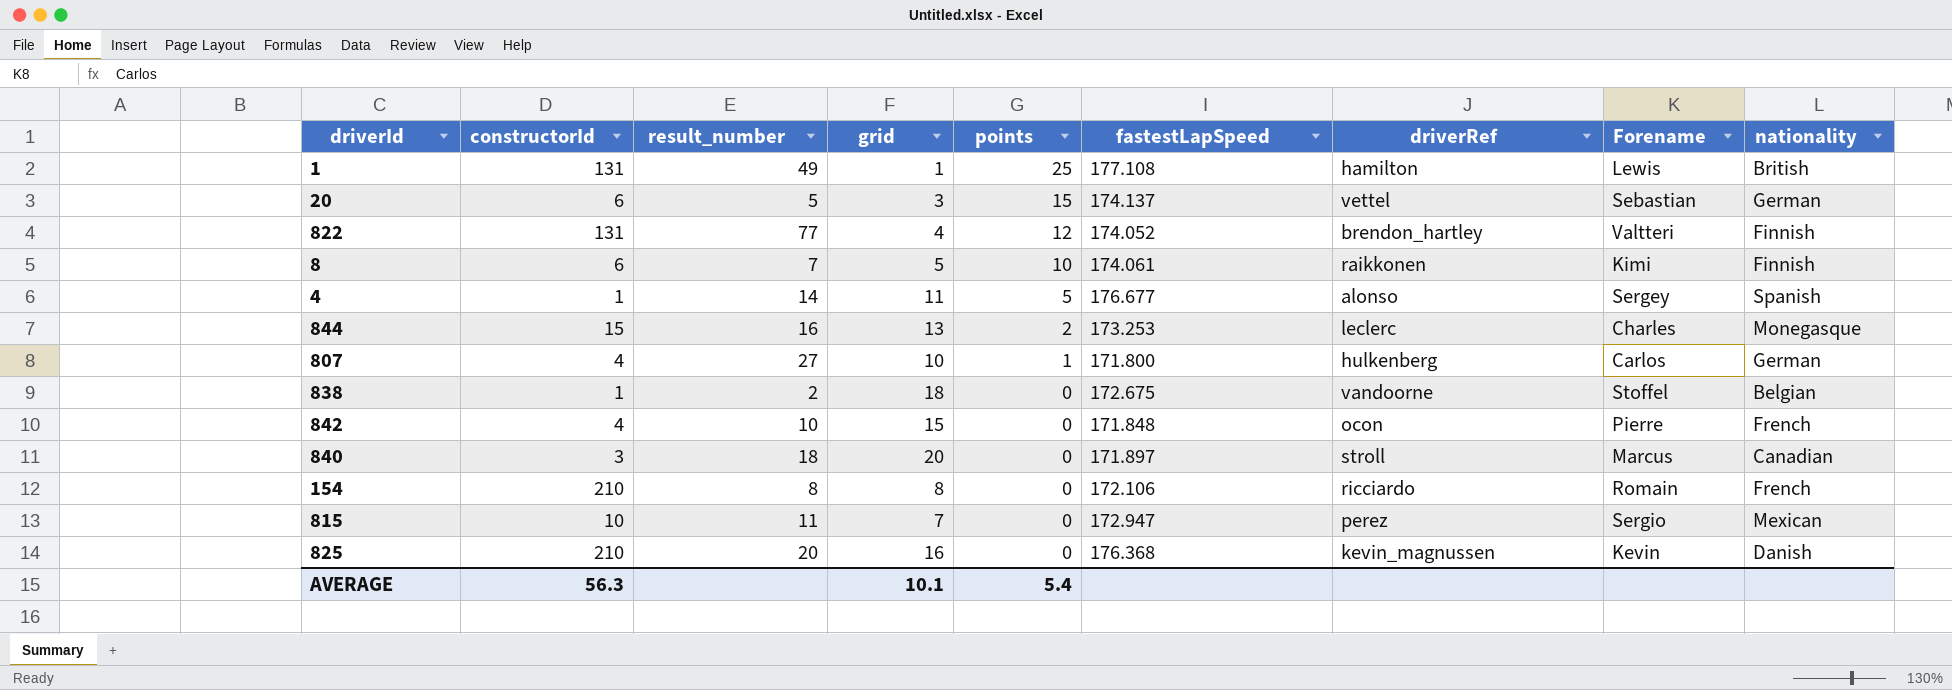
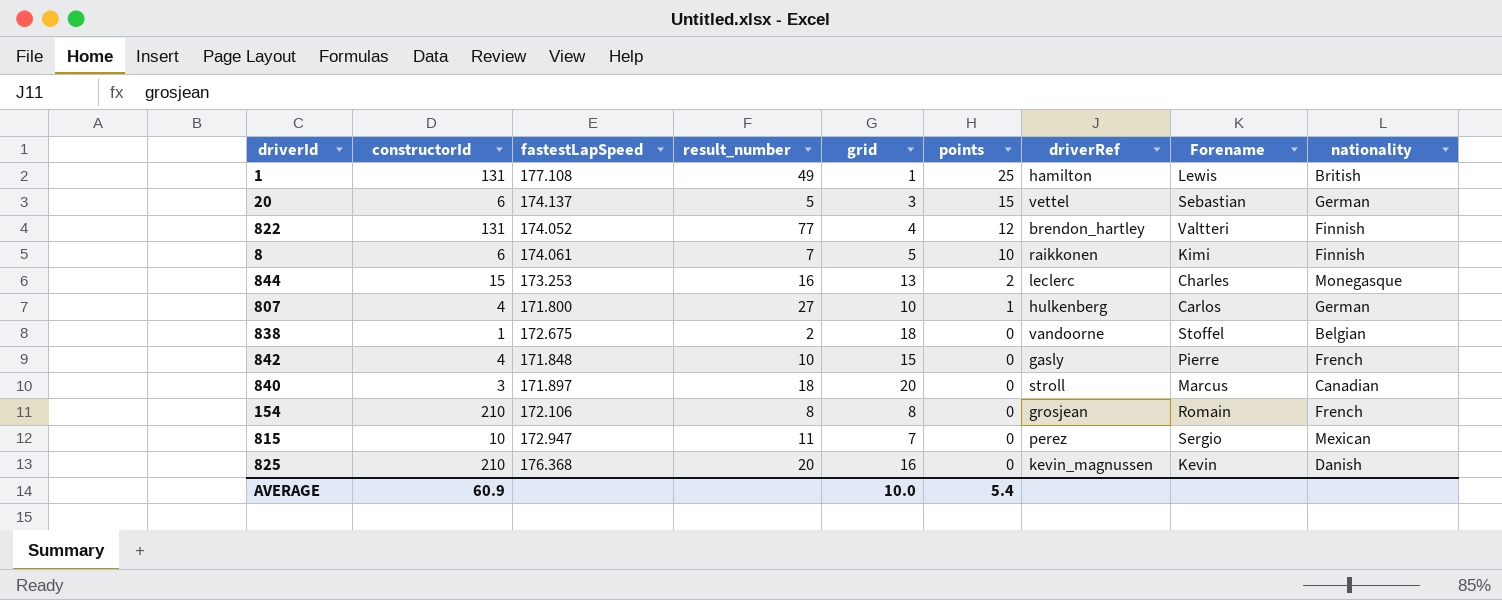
column fastestLapSpeed | position: 6 -> 3
row 4: 1 | 14 | 11 | 5 | 176.677 | alonso | Sergey | Spanish -> none
842 | driverRef: ocon -> gasly
154 | driverRef: ricciardo -> grosjean
AVERAGE | constructorId: 56.3 -> 60.9
AVERAGE | grid: 10.1 -> 10.0

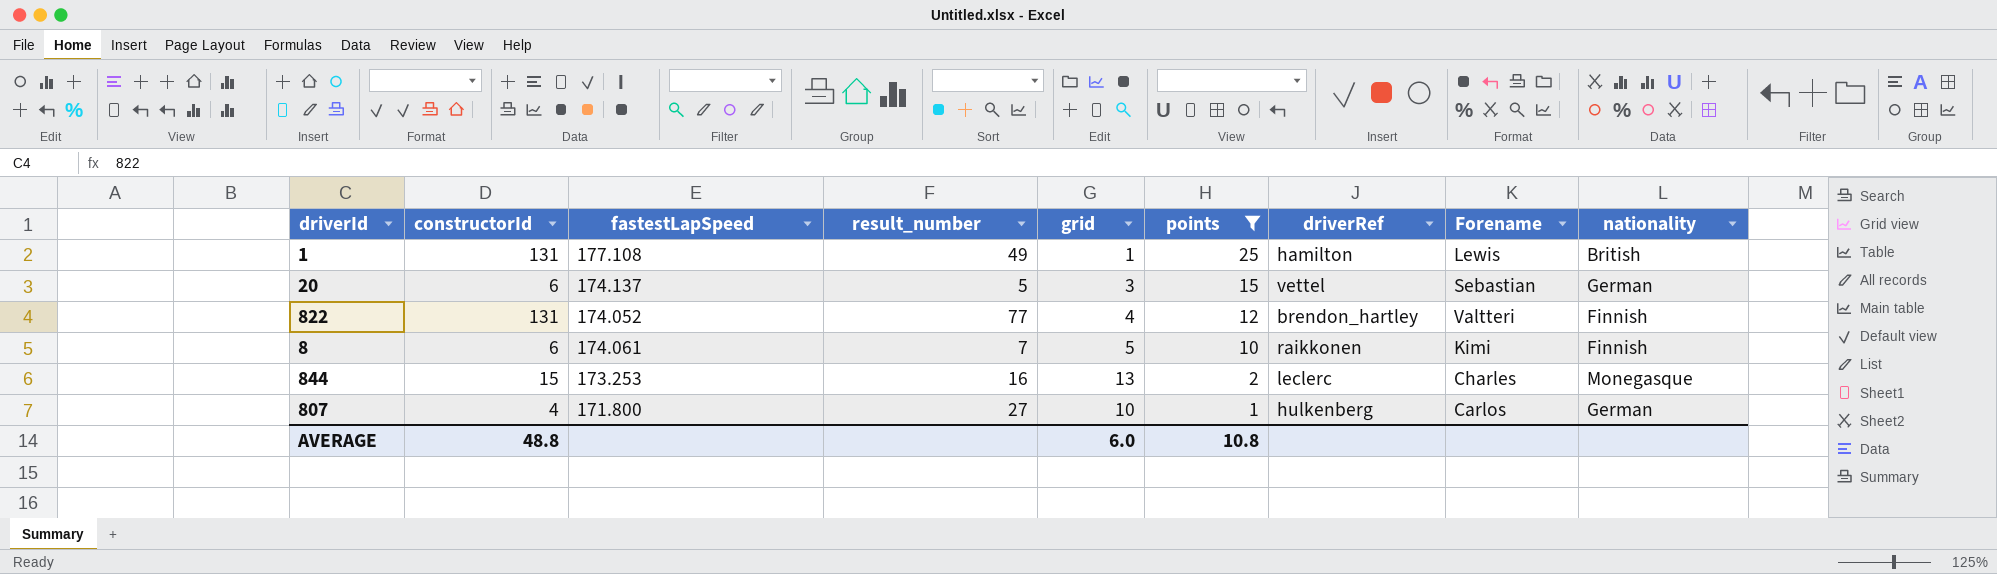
filter: none -> points != 0
AVERAGE | constructorId: 60.9 -> 48.8
AVERAGE | grid: 10.0 -> 6.0
AVERAGE | points: 5.4 -> 10.8

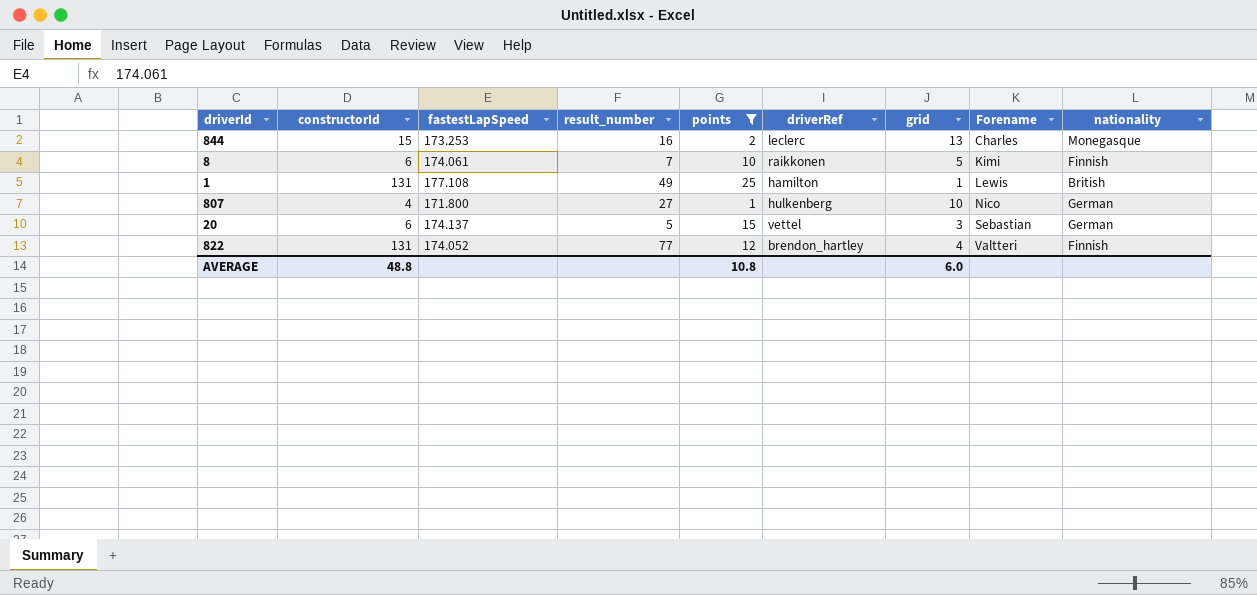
row order: points descending -> Forename ascending
column grid | position: 5 -> 7
807 | Forename: Carlos -> Nico

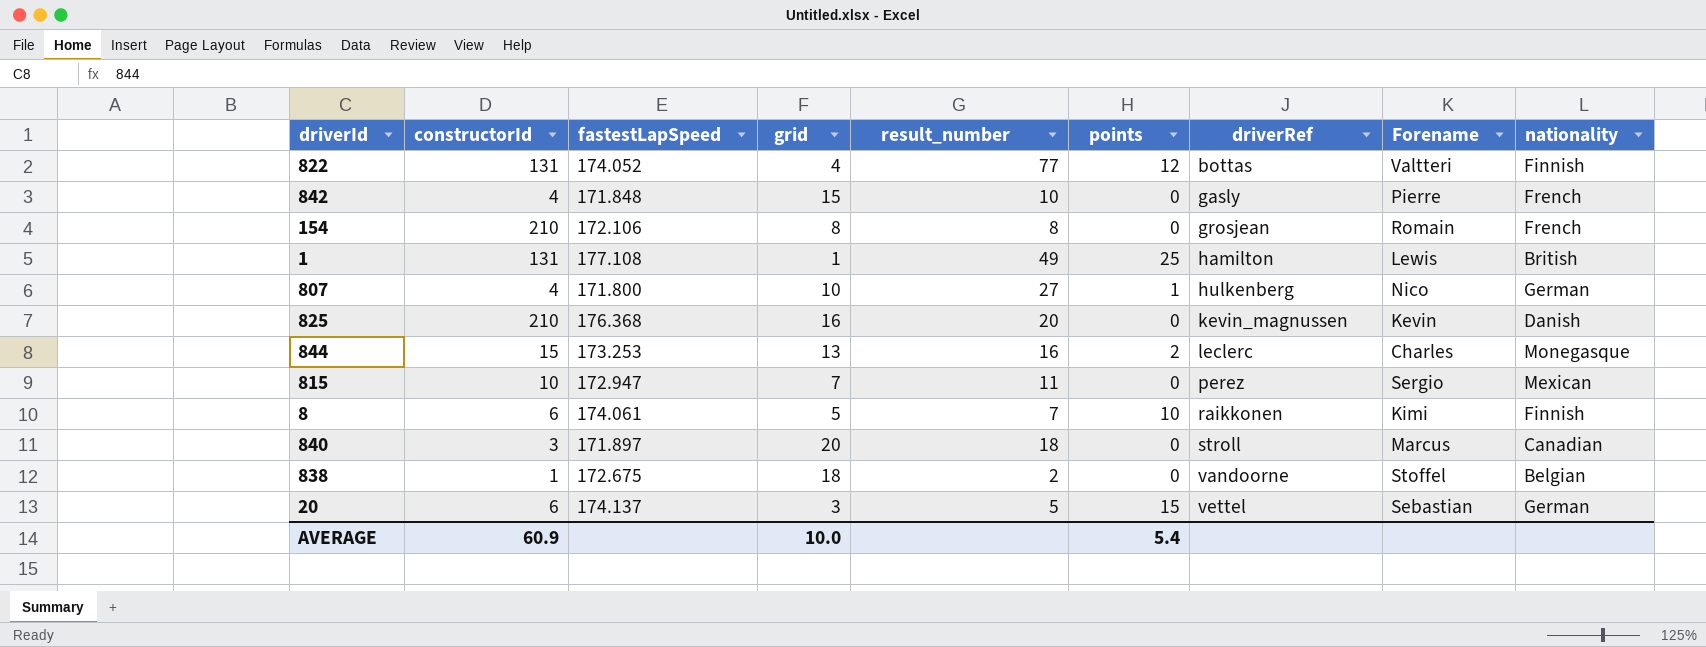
filter: points != 0 -> none
row order: Forename ascending -> driverRef ascending
column grid | position: 7 -> 4
822 | driverRef: brendon_hartley -> bottas
AVERAGE | constructorId: 48.8 -> 60.9
AVERAGE | grid: 6.0 -> 10.0
AVERAGE | points: 10.8 -> 5.4

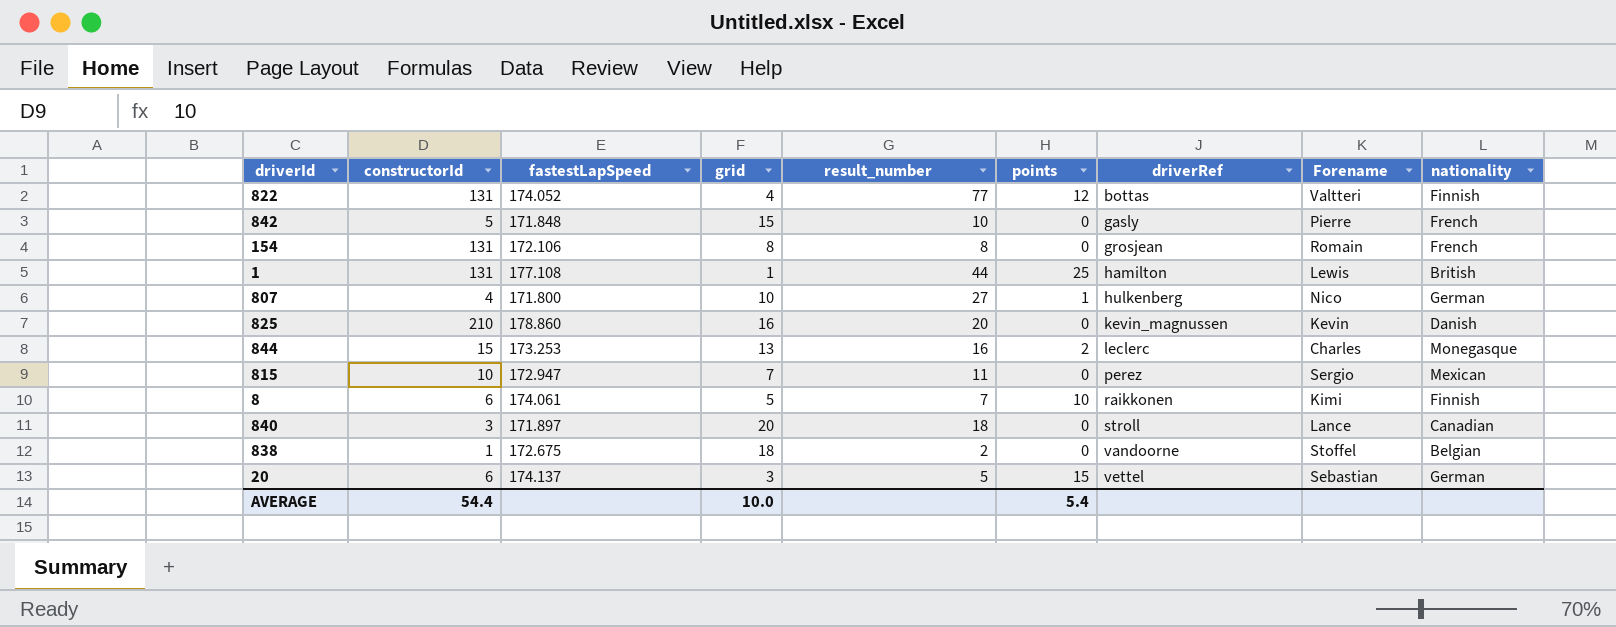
842 | constructorId: 4 -> 5
154 | constructorId: 210 -> 131
1 | result_number: 49 -> 44
825 | fastestLapSpeed: 176.368 -> 178.860
840 | Forename: Marcus -> Lance
AVERAGE | constructorId: 60.9 -> 54.4

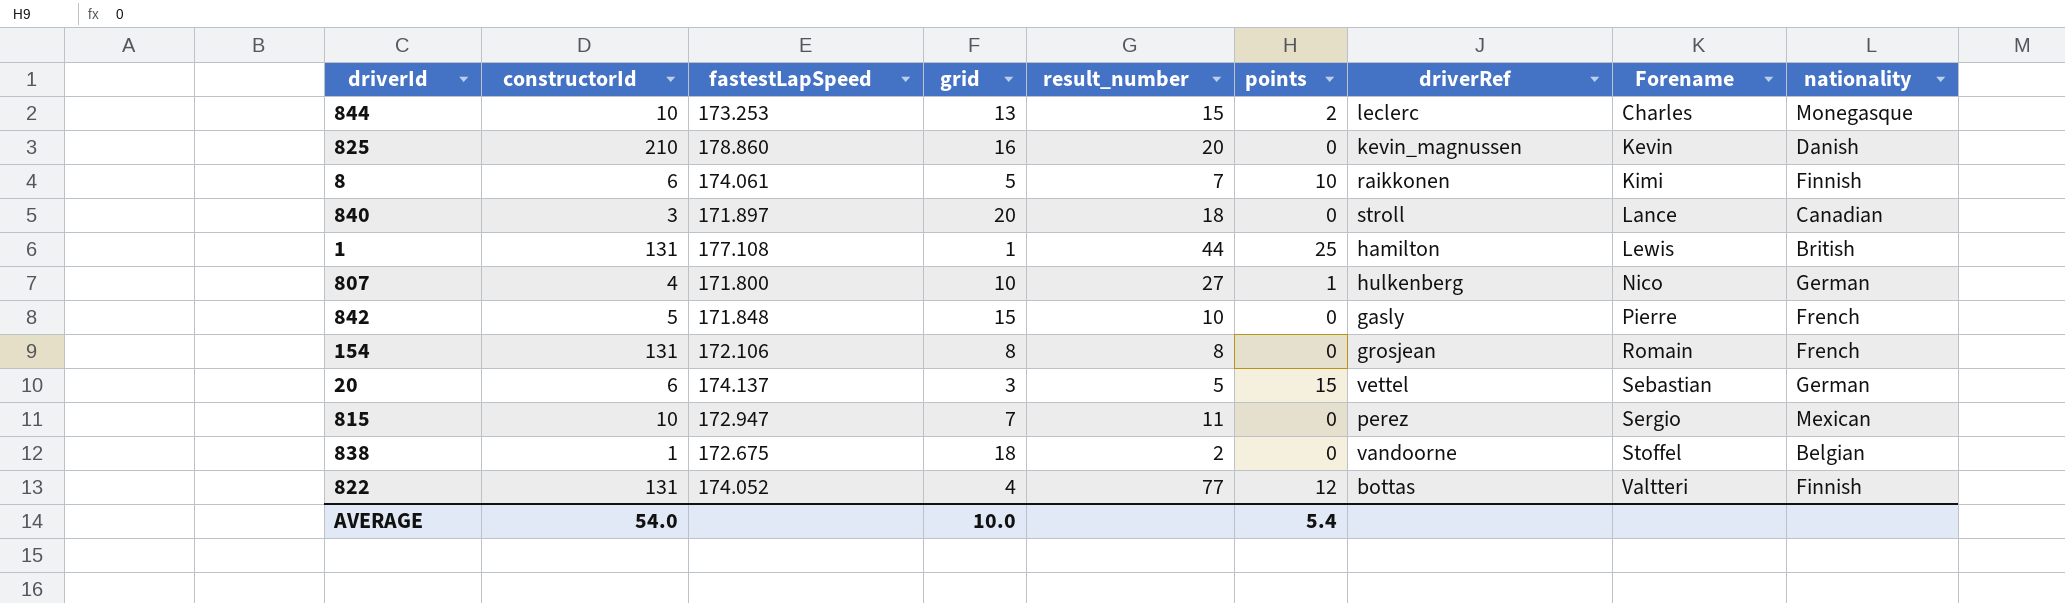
row order: driverRef ascending -> Forename ascending
844 | constructorId: 15 -> 10
844 | result_number: 16 -> 15
AVERAGE | constructorId: 54.4 -> 54.0

